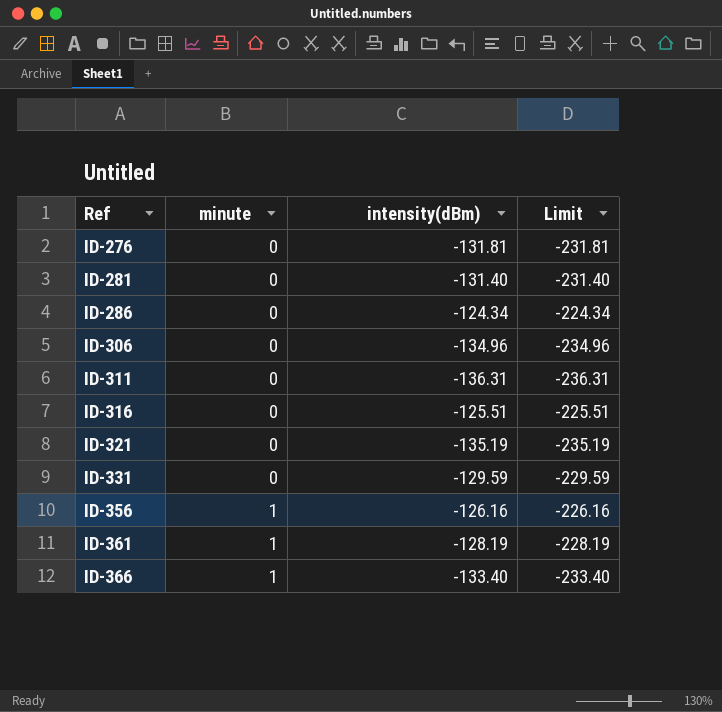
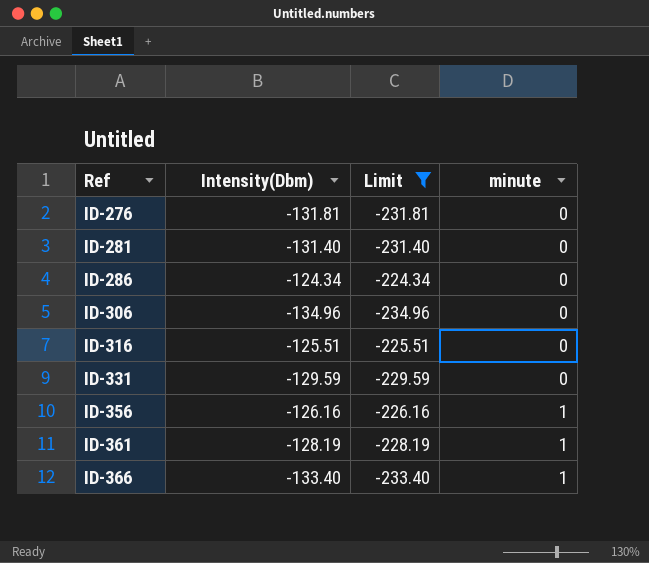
filter: none -> Limit >= -234.96
column name: intensity(dBm) -> Intensity(Dbm)
column minute | position: 2 -> 4

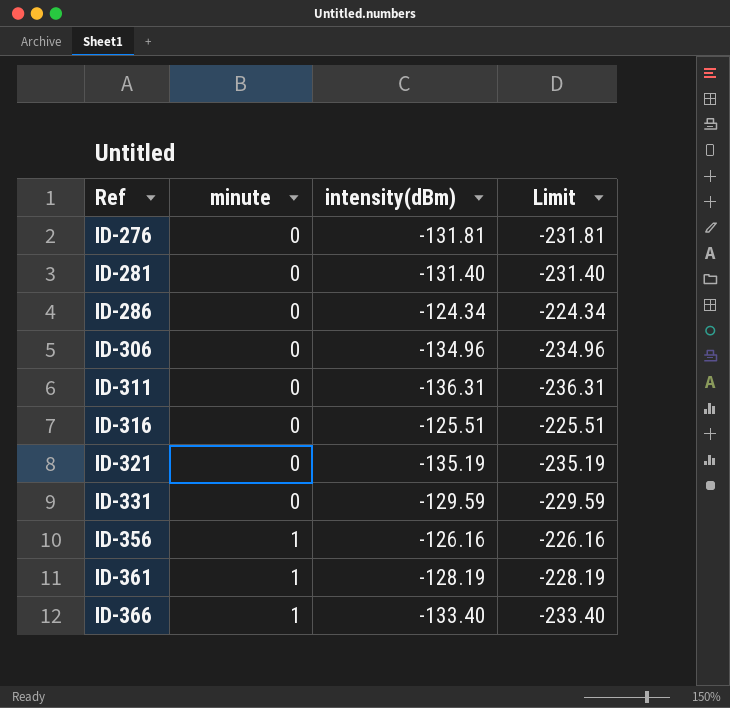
filter: Limit >= -234.96 -> none
column minute | position: 4 -> 2
column name: Intensity(Dbm) -> intensity(dBm)

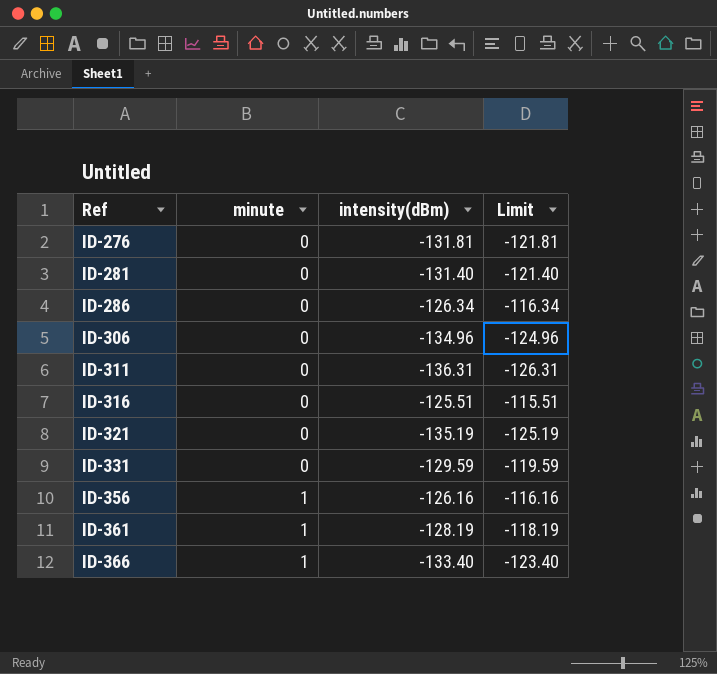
column Limit | formula: [intensity(dBm)] - 100 -> [intensity(dBm)] + 10
ID-286 | intensity(dBm): -124.34 -> -126.34

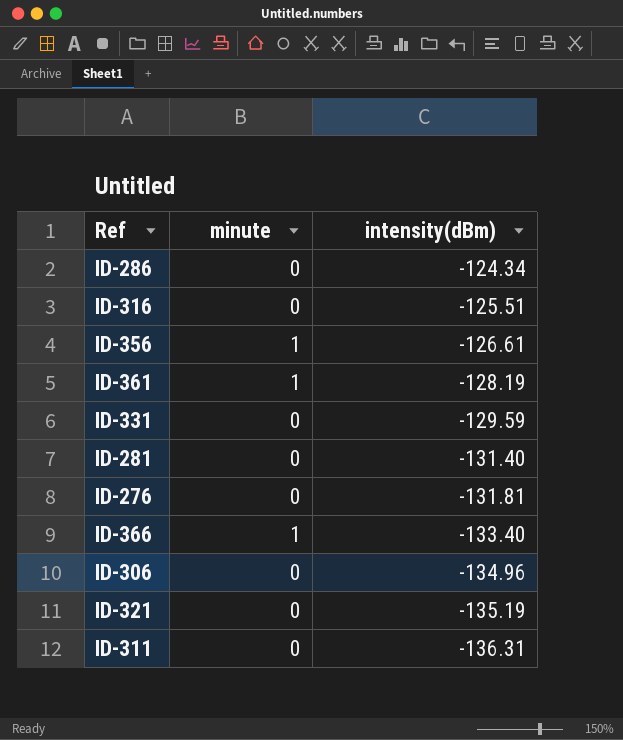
row order: Ref ascending -> intensity(dBm) descending
column Limit | formula: [intensity(dBm)] + 10 -> none
ID-286 | intensity(dBm): -126.34 -> -124.34
ID-356 | intensity(dBm): -126.16 -> -126.61

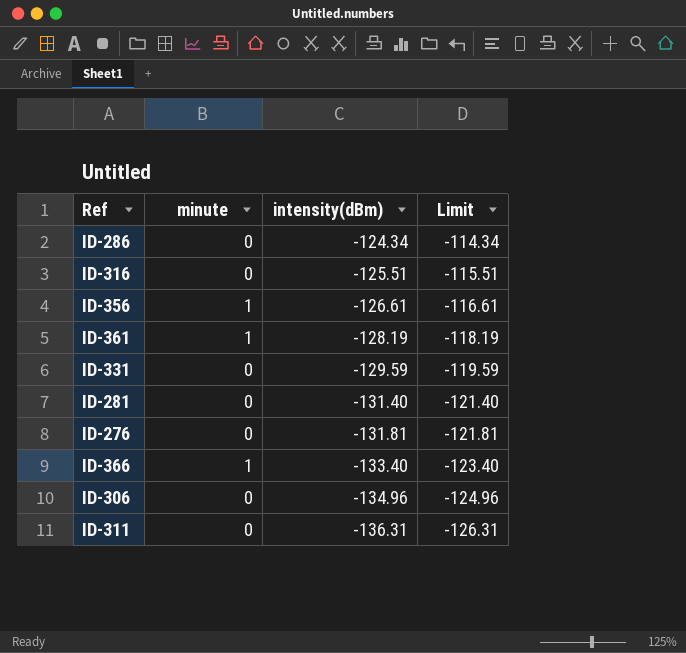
column Limit | formula: none -> [intensity(dBm)] + 10
row ID-321: 0 | -135.19 -> none

